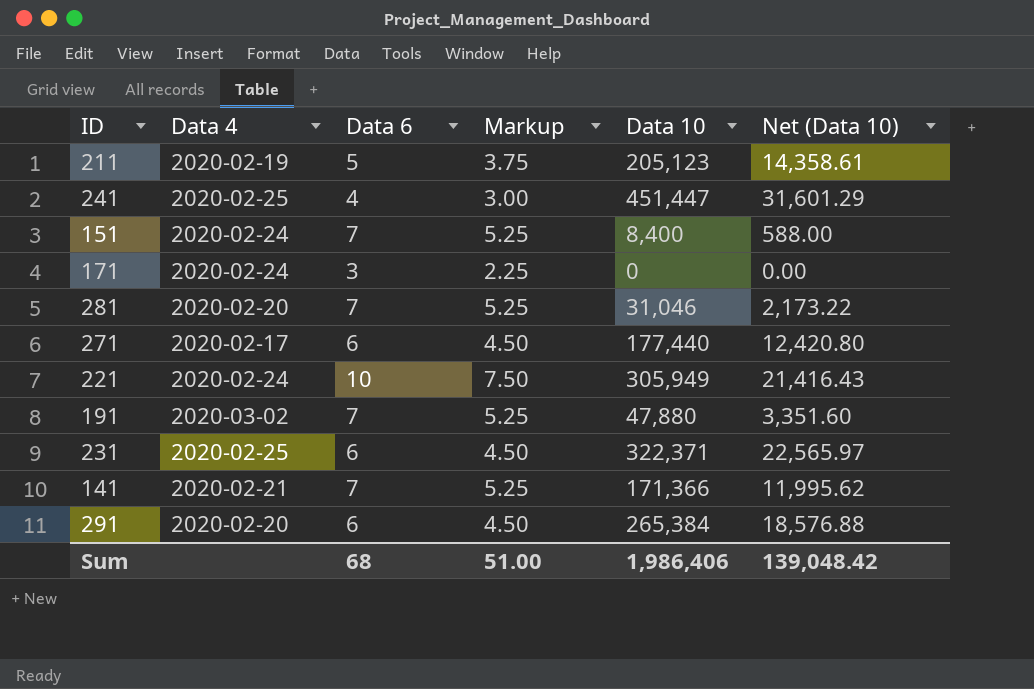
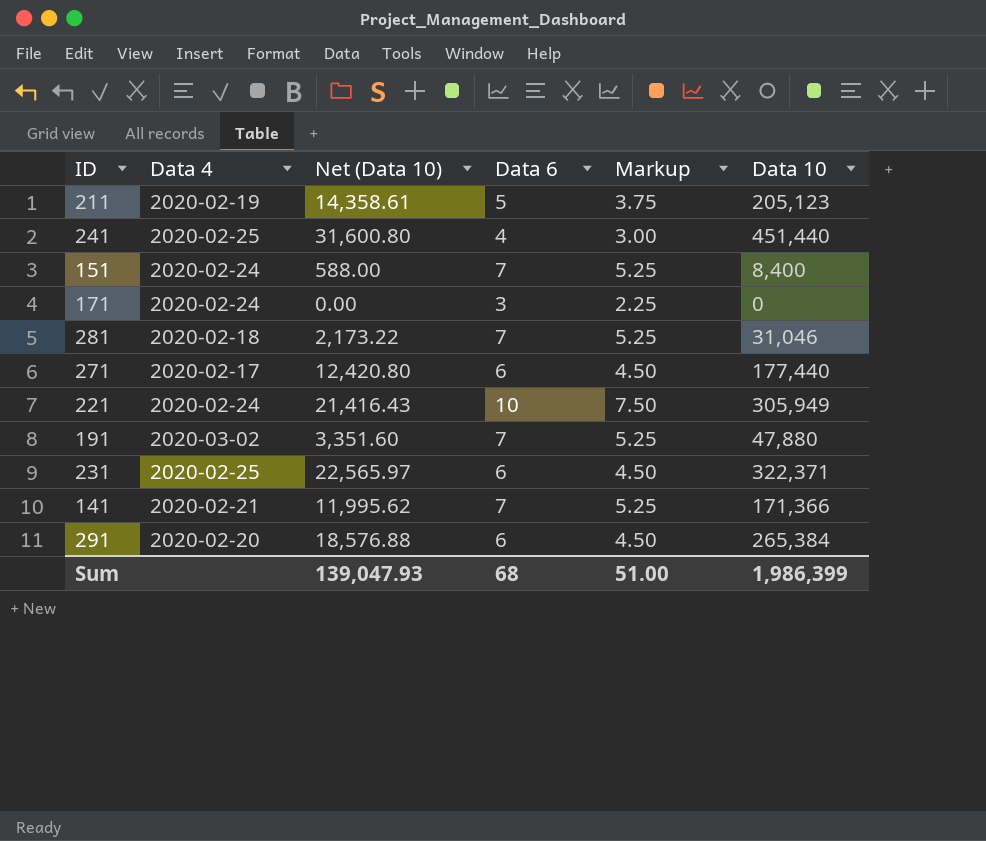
column Net (Data 10) | position: 6 -> 3
241 | Net (Data 10): 31,601.29 -> 31,600.80
241 | Data 10: 451,447 -> 451,440
281 | Data 4: 2020-02-20 -> 2020-02-18
Sum | Net (Data 10): 139,048.42 -> 139,047.93
Sum | Data 10: 1,986,406 -> 1,986,399

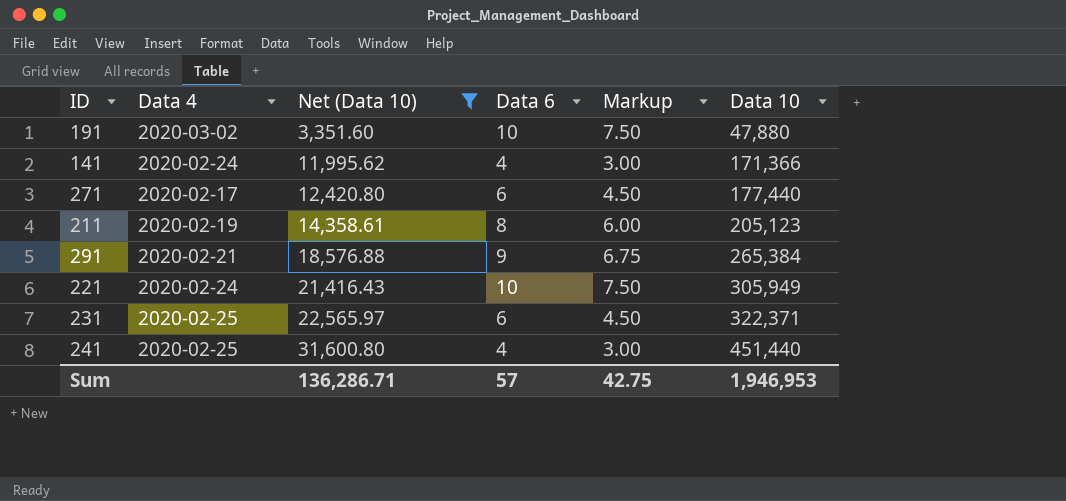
filter: none -> Net (Data 10) >= 3,351.60
row order: none -> Net (Data 10) ascending
191 | Data 6: 7 -> 10
191 | Markup: 5.25 -> 7.50
141 | Data 4: 2020-02-21 -> 2020-02-24
141 | Data 6: 7 -> 4
141 | Markup: 5.25 -> 3.00
211 | Data 6: 5 -> 8
211 | Markup: 3.75 -> 6.00
291 | Data 4: 2020-02-20 -> 2020-02-21
291 | Data 6: 6 -> 9
291 | Markup: 4.50 -> 6.75
Sum | Net (Data 10): 139,047.93 -> 136,286.71
Sum | Data 6: 68 -> 57
Sum | Markup: 51.00 -> 42.75
Sum | Data 10: 1,986,399 -> 1,946,953

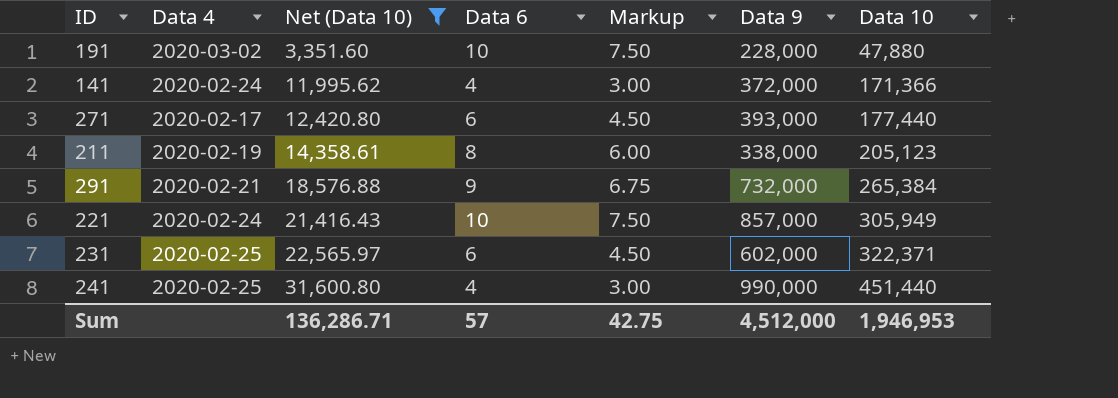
column Data 9 | position: none -> 6

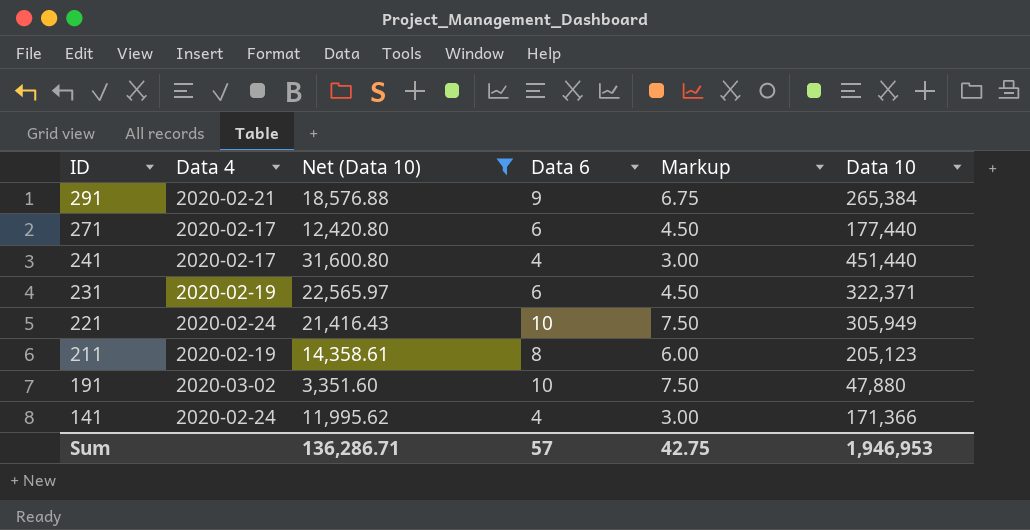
row order: Net (Data 10) ascending -> ID descending
column Data 9 | position: 6 -> none
241 | Data 4: 2020-02-25 -> 2020-02-17
231 | Data 4: 2020-02-25 -> 2020-02-19

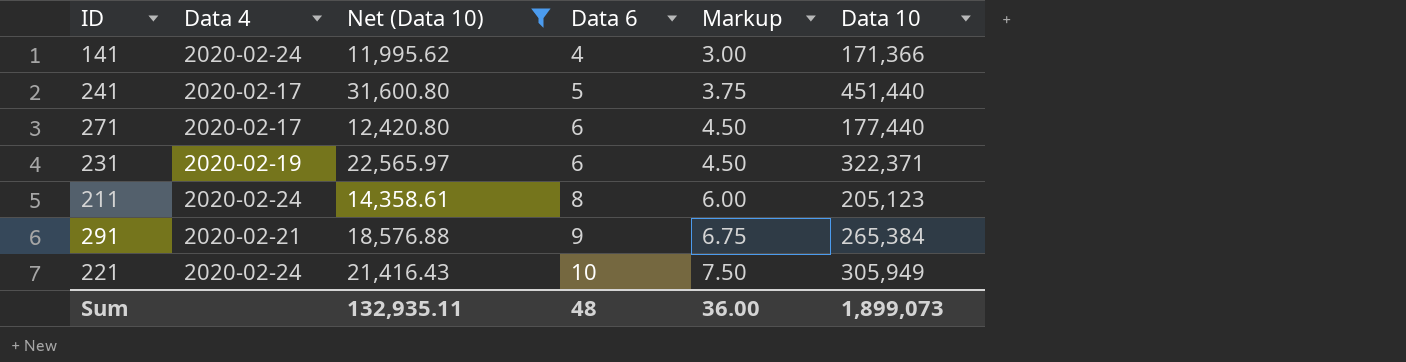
row order: ID descending -> Data 6 ascending
row 191: 2020-03-02 | 3,351.60 | 10 | 7.50 | 47,880 -> none
241 | Data 6: 4 -> 5
241 | Markup: 3.00 -> 3.75
211 | Data 4: 2020-02-19 -> 2020-02-24
Sum | Net (Data 10): 136,286.71 -> 132,935.11
Sum | Data 6: 57 -> 48
Sum | Markup: 42.75 -> 36.00
Sum | Data 10: 1,946,953 -> 1,899,073

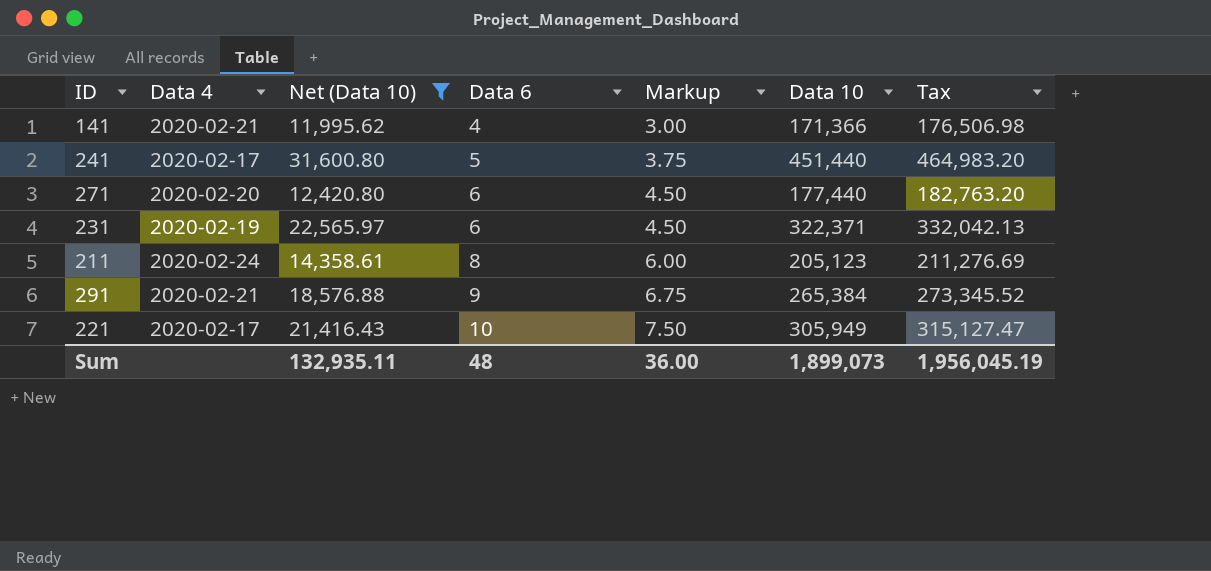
column Tax | formula: none -> [Data 10] * 1.03
141 | Data 4: 2020-02-24 -> 2020-02-21
271 | Data 4: 2020-02-17 -> 2020-02-20
221 | Data 4: 2020-02-24 -> 2020-02-17

